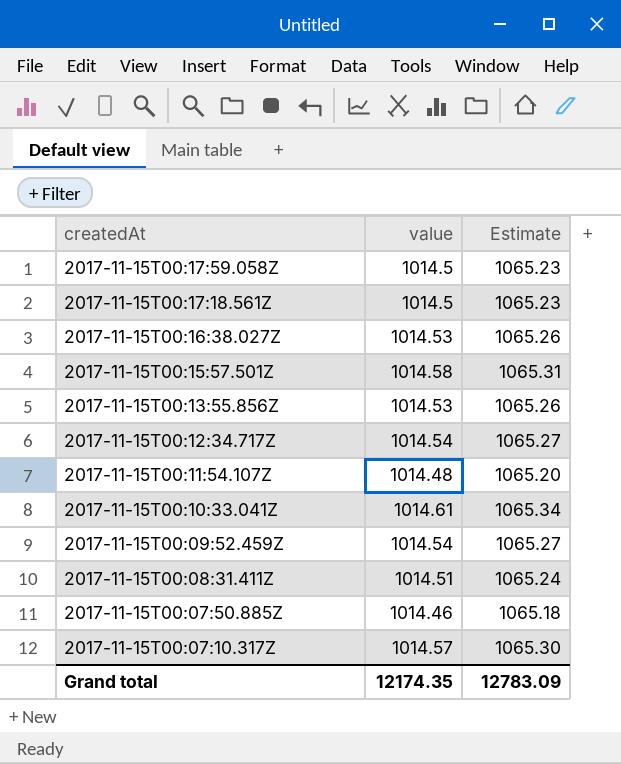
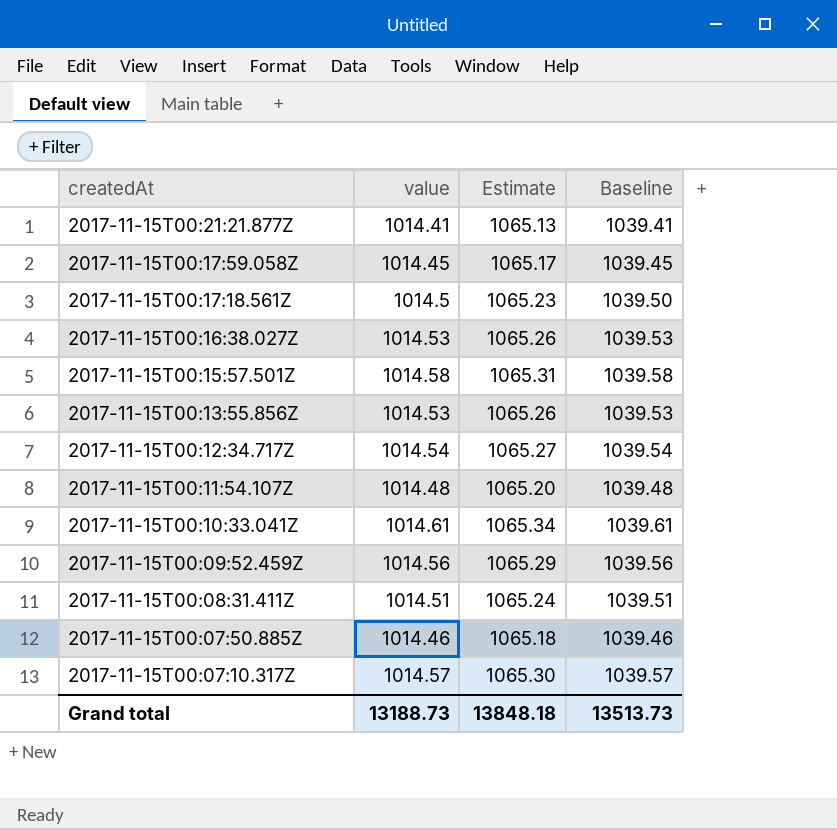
column Baseline | formula: none -> [value] + 25
row 2017-11-15T00:21:21.877Z: none -> 1014.41 | 1065.13 | 1039.41
2017-11-15T00:17:59.058Z | value: 1014.5 -> 1014.45
2017-11-15T00:17:59.058Z | Estimate: 1065.23 -> 1065.17
2017-11-15T00:09:52.459Z | value: 1014.54 -> 1014.56
2017-11-15T00:09:52.459Z | Estimate: 1065.27 -> 1065.29
Grand total | value: 12174.35 -> 13188.73
Grand total | Estimate: 12783.09 -> 13848.18

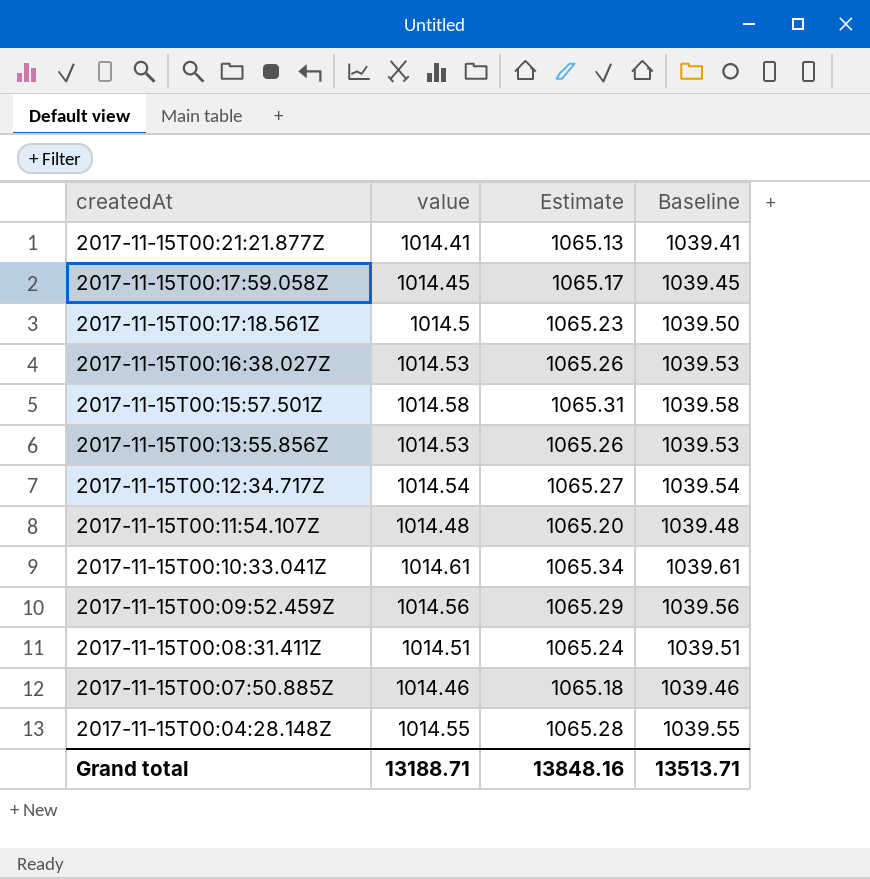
row 2017-11-15T00:07:10.317Z: 1014.57 | 1065.30 | 1039.57 -> none
row 2017-11-15T00:04:28.148Z: none -> 1014.55 | 1065.28 | 1039.55
Grand total | value: 13188.73 -> 13188.71
Grand total | Estimate: 13848.18 -> 13848.16
Grand total | Baseline: 13513.73 -> 13513.71

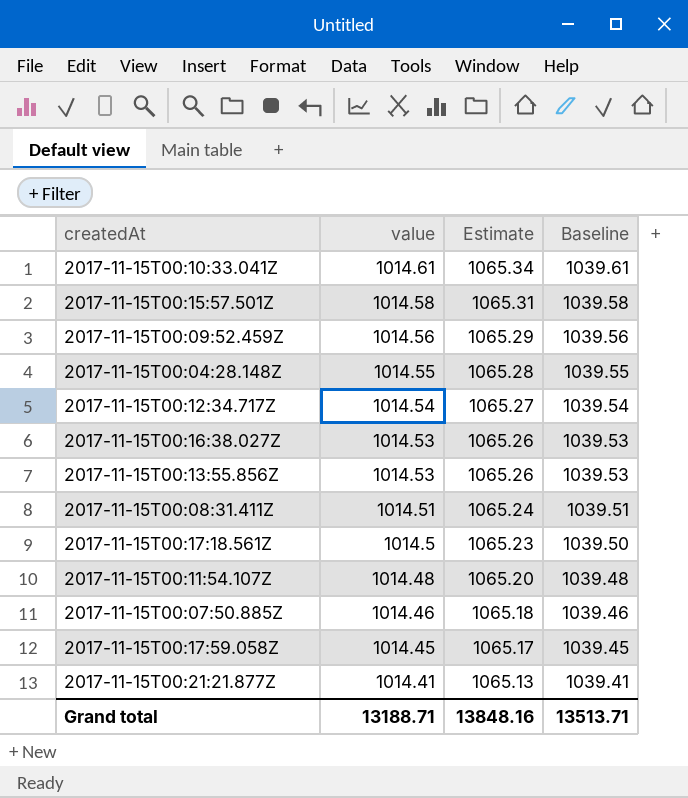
row order: createdAt descending -> value descending

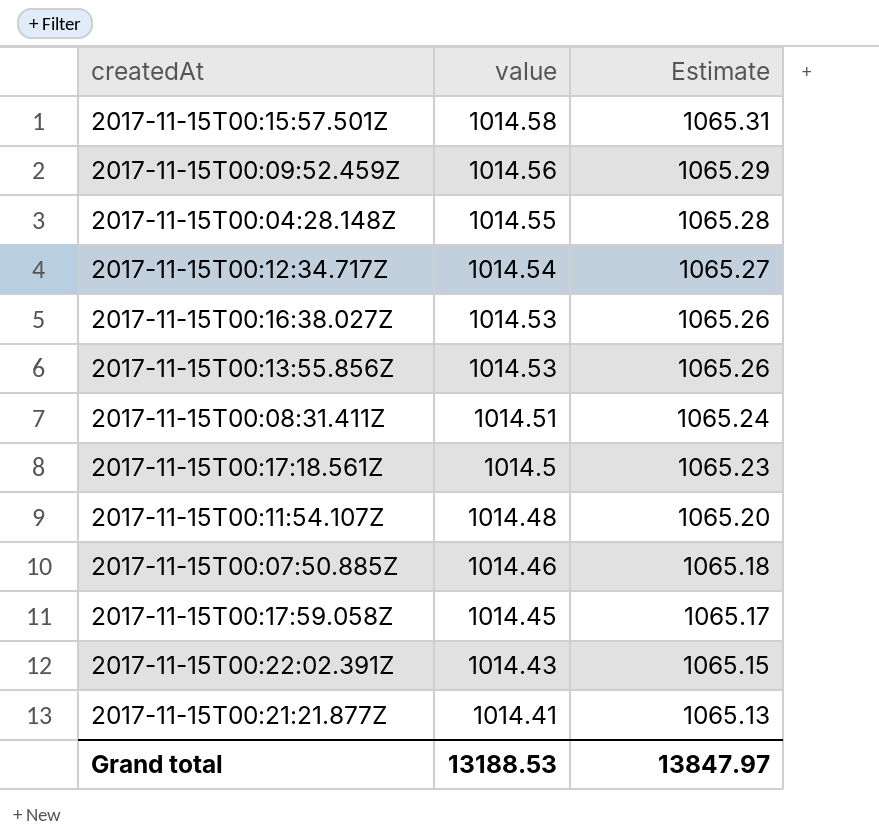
column Baseline | formula: [value] + 25 -> none
row 2017-11-15T00:10:33.041Z: 1014.61 | 1065.34 | 1039.61 -> none
row 2017-11-15T00:22:02.391Z: none -> 1014.43 | 1065.15
Grand total | value: 13188.71 -> 13188.53
Grand total | Estimate: 13848.16 -> 13847.97

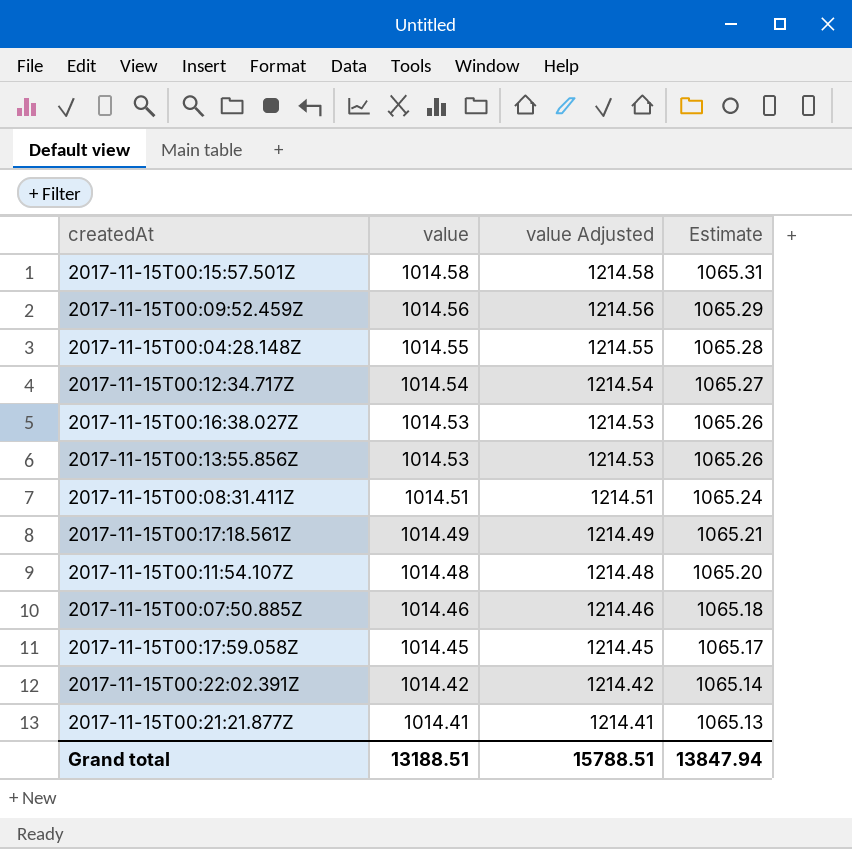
column value Adjusted | formula: none -> [value] + 200
2017-11-15T00:17:18.561Z | value: 1014.5 -> 1014.49
2017-11-15T00:17:18.561Z | Estimate: 1065.23 -> 1065.21
2017-11-15T00:22:02.391Z | value: 1014.43 -> 1014.42
2017-11-15T00:22:02.391Z | Estimate: 1065.15 -> 1065.14
Grand total | value: 13188.53 -> 13188.51
Grand total | Estimate: 13847.97 -> 13847.94

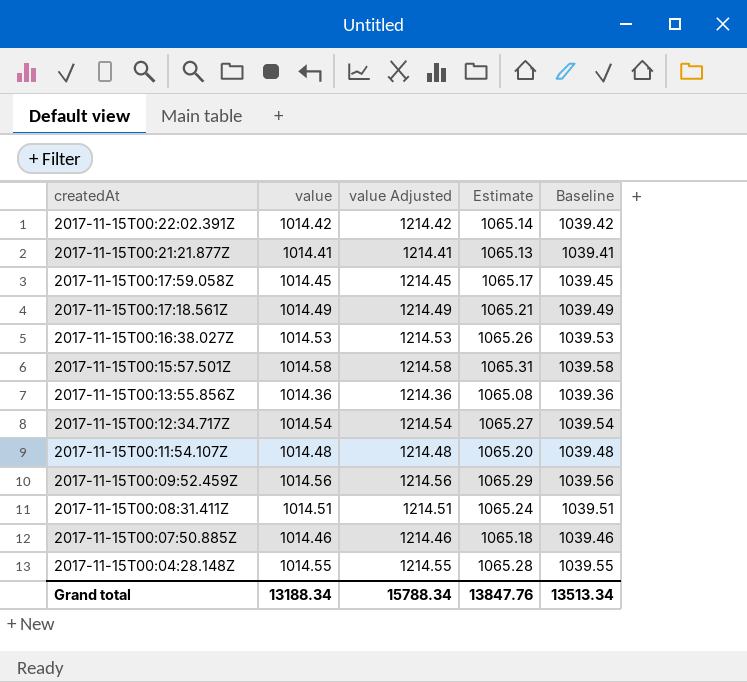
row order: value descending -> createdAt descending
column Baseline | formula: none -> [value] + 25
2017-11-15T00:13:55.856Z | value: 1014.53 -> 1014.36
2017-11-15T00:13:55.856Z | value Adjusted: 1214.53 -> 1214.36
2017-11-15T00:13:55.856Z | Estimate: 1065.26 -> 1065.08
Grand total | value: 13188.51 -> 13188.34
Grand total | value Adjusted: 15788.51 -> 15788.34
Grand total | Estimate: 13847.94 -> 13847.76

